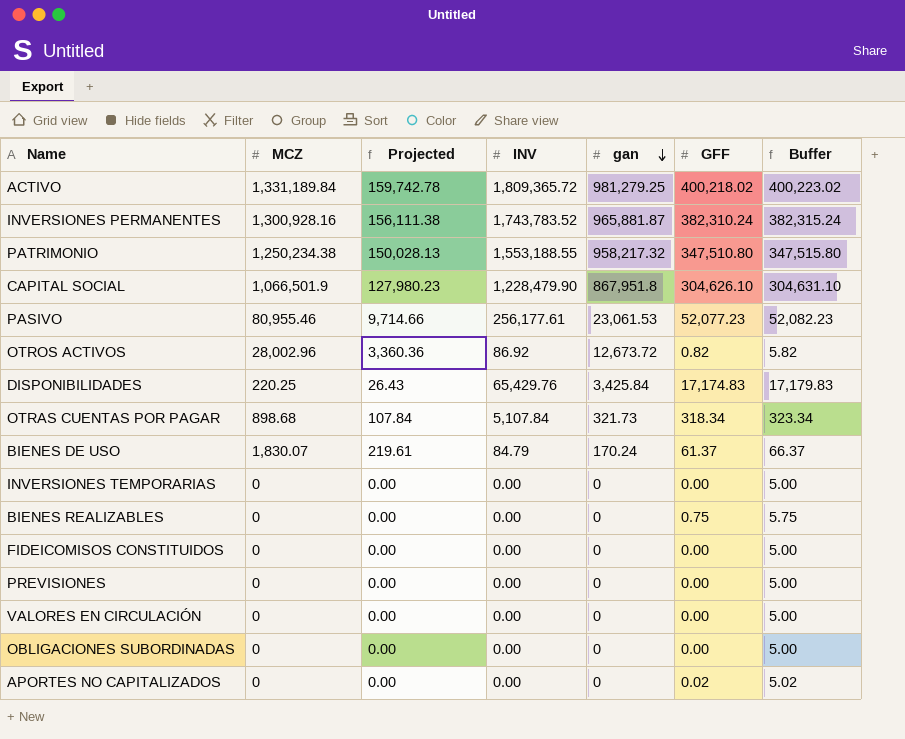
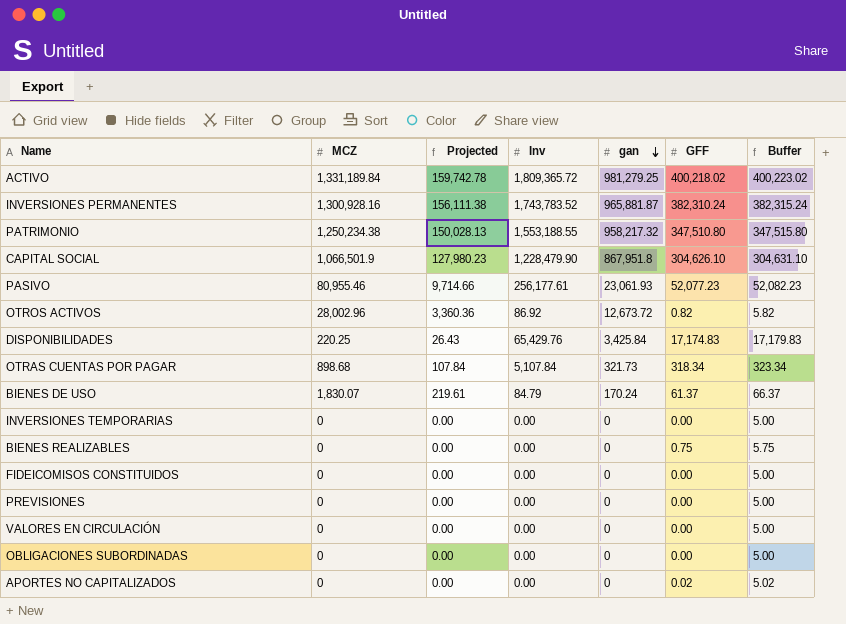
column name: INV -> Inv
PASIVO | gan: 23,061.53 -> 23,061.93

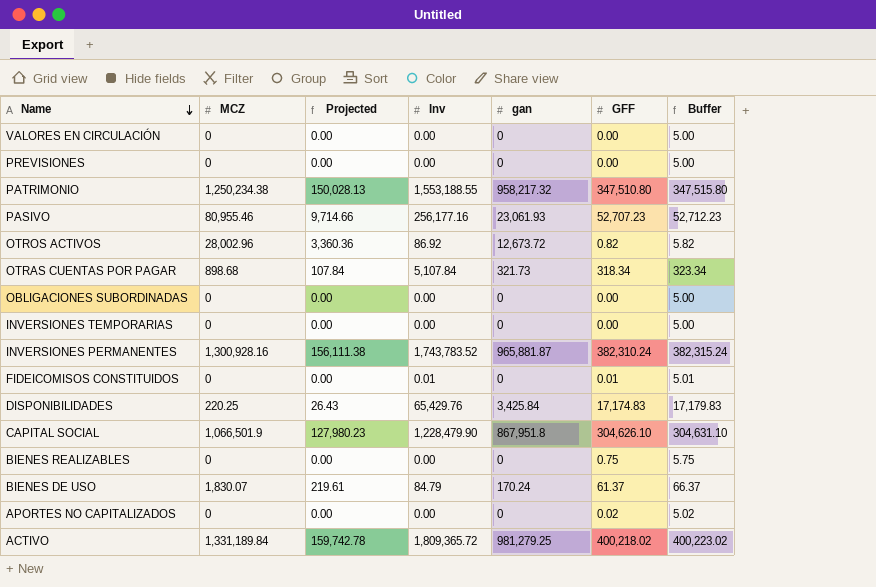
row order: gan descending -> Name descending
PASIVO | Inv: 256,177.61 -> 256,177.16
PASIVO | GFF: 52,077.23 -> 52,707.23
PASIVO | Buffer: 52,082.23 -> 52,712.23
FIDEICOMISOS CONSTITUIDOS | Inv: 0.00 -> 0.01
FIDEICOMISOS CONSTITUIDOS | GFF: 0.00 -> 0.01
FIDEICOMISOS CONSTITUIDOS | Buffer: 5.00 -> 5.01

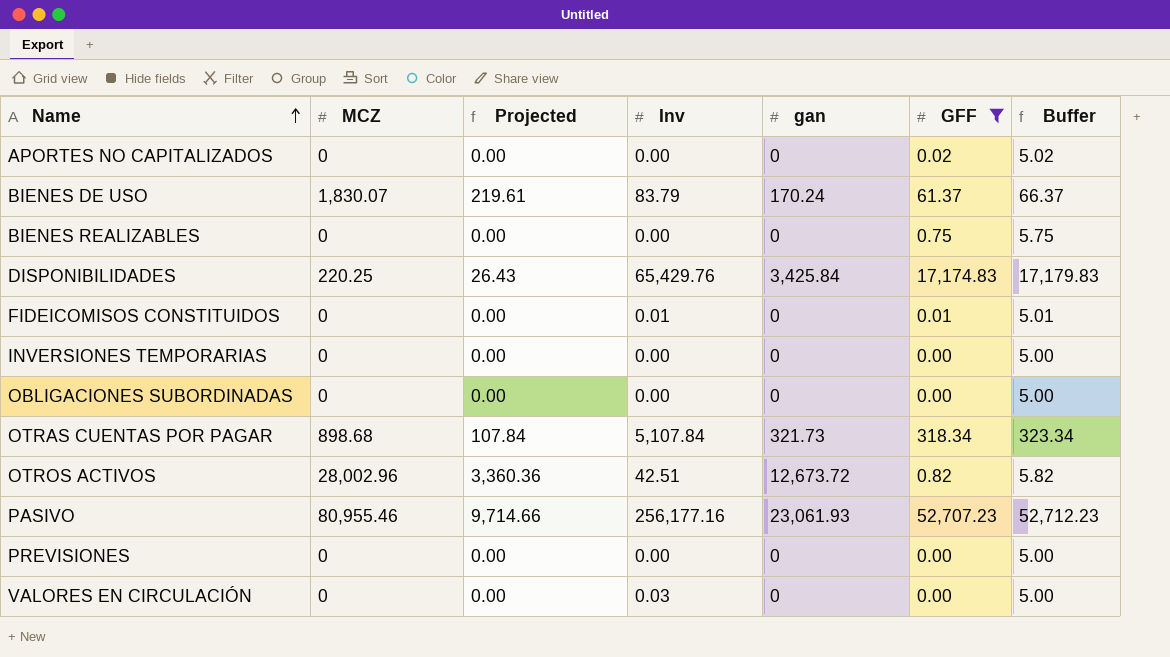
filter: none -> GFF <= 52,707.23
row order: Name descending -> Name ascending
BIENES DE USO | Inv: 84.79 -> 83.79
OTROS ACTIVOS | Inv: 86.92 -> 42.51
VALORES EN CIRCULACIÓN | Inv: 0.00 -> 0.03

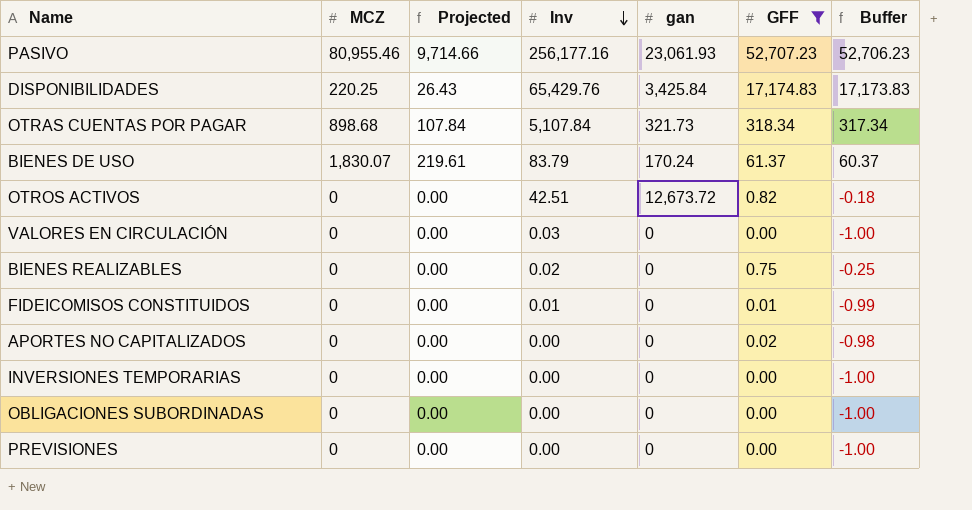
row order: Name ascending -> Inv descending
column Buffer | formula: [GFF] + 5 -> [GFF] - 1
OTROS ACTIVOS | MCZ: 28,002.96 -> 0
OTROS ACTIVOS | Projected: 3,360.36 -> 0.00
BIENES REALIZABLES | Inv: 0.00 -> 0.02

